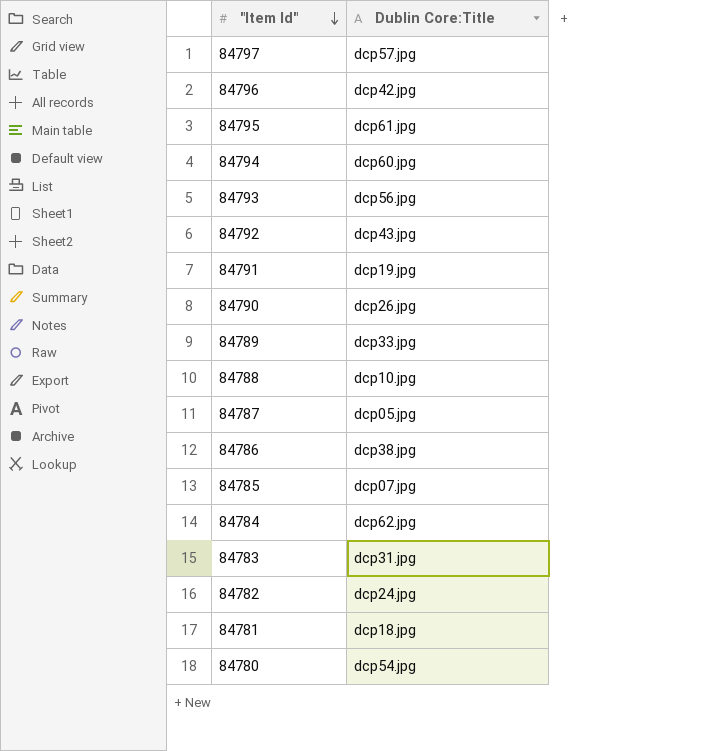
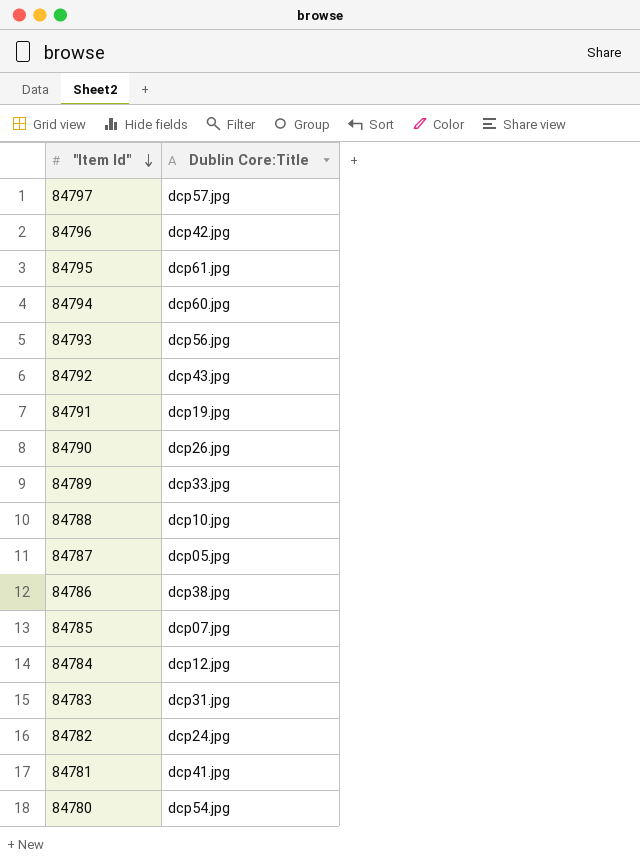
84784 | Dublin Core:Title: dcp62.jpg -> dcp12.jpg
84781 | Dublin Core:Title: dcp18.jpg -> dcp41.jpg

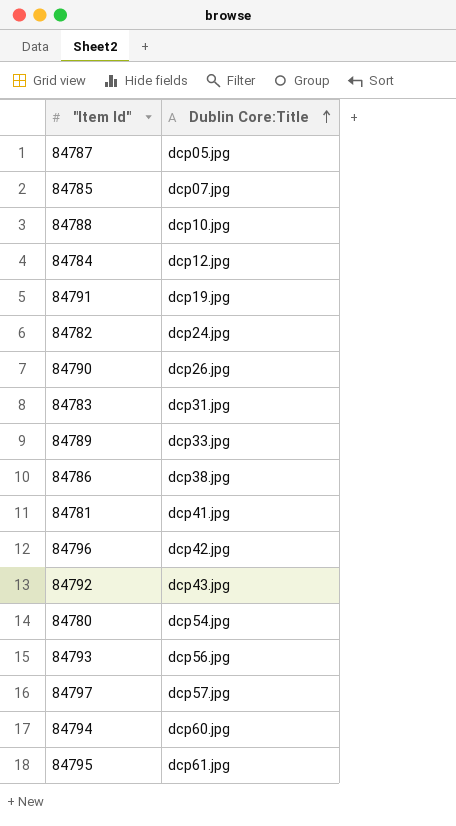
row order: "Item Id" descending -> Dublin Core:Title ascending

